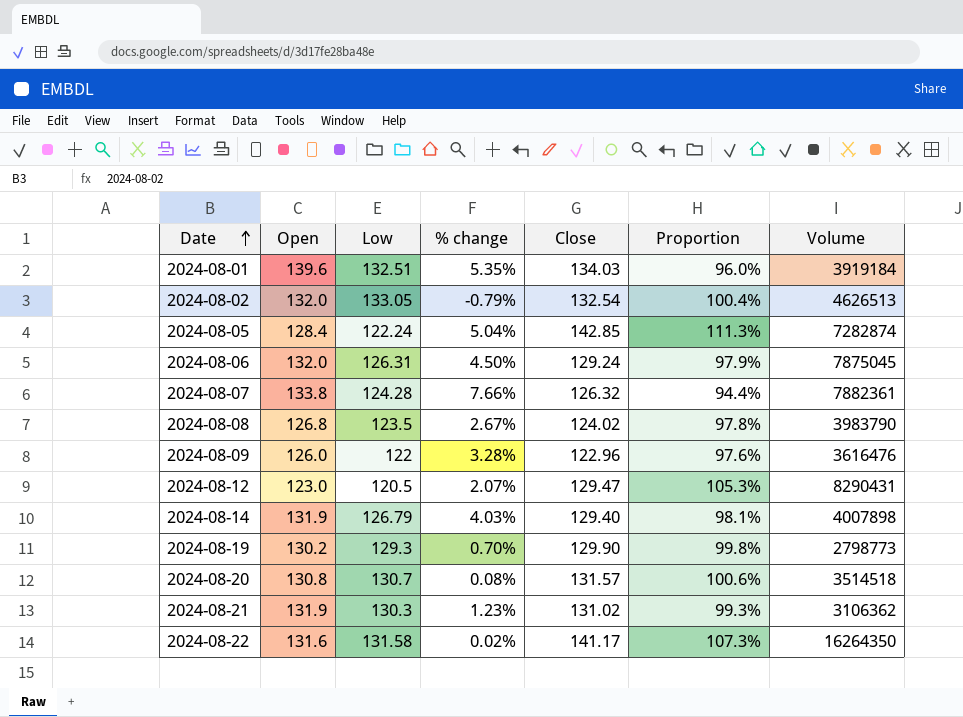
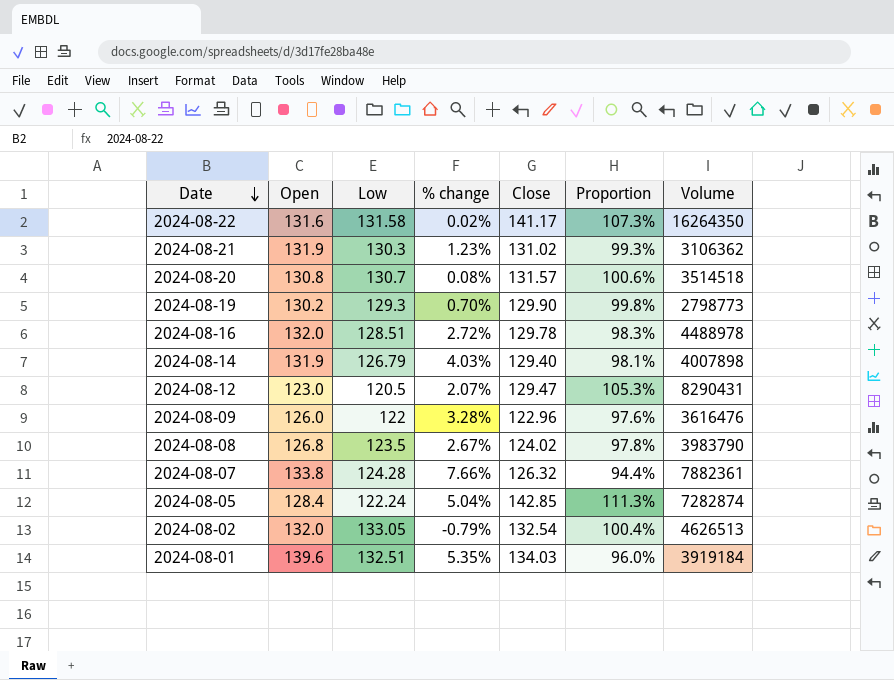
row order: Date ascending -> Date descending
row 2024-08-06: 132.0 | 126.31 | 4.50% | 129.24 | 97.9% | 7875045 -> none
row 2024-08-16: none -> 132.0 | 128.51 | 2.72% | 129.78 | 98.3% | 4488978

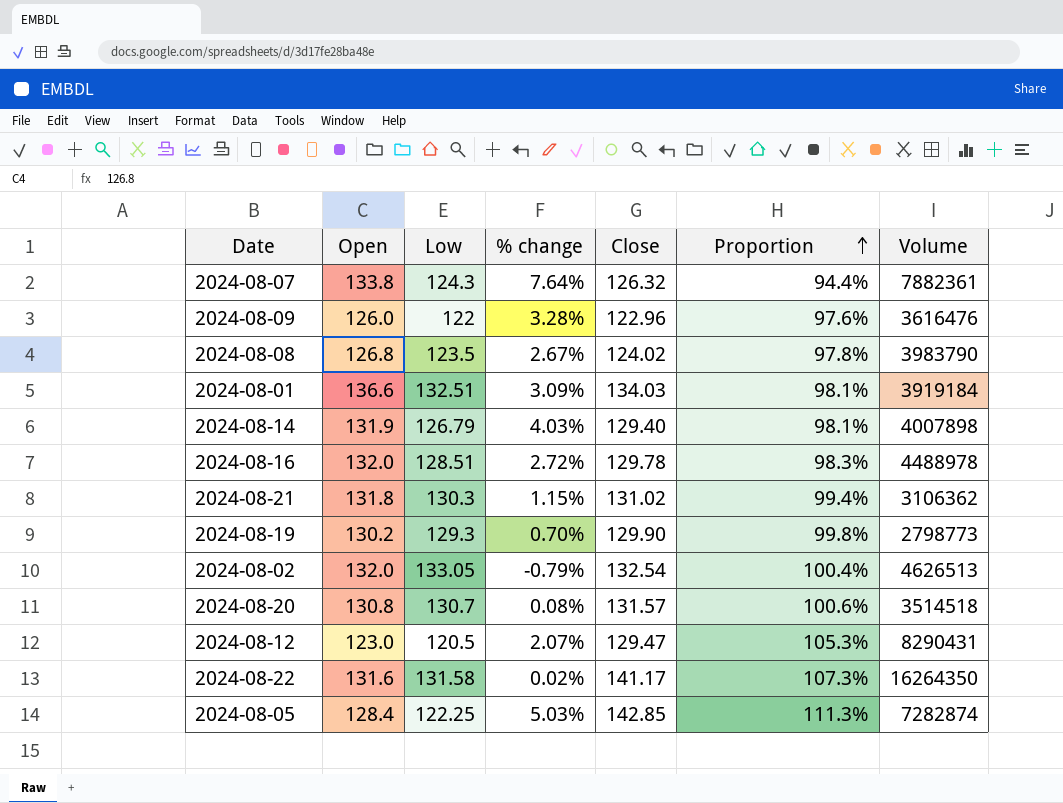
row order: Date descending -> Proportion ascending
2024-08-07 | Low: 124.28 -> 124.3
2024-08-07 | % change: 7.66% -> 7.64%
2024-08-01 | Open: 139.6 -> 136.6
2024-08-01 | % change: 5.35% -> 3.09%
2024-08-01 | Proportion: 96.0% -> 98.1%
2024-08-21 | Open: 131.9 -> 131.8
2024-08-21 | % change: 1.23% -> 1.15%
2024-08-21 | Proportion: 99.3% -> 99.4%
2024-08-05 | Low: 122.24 -> 122.25
2024-08-05 | % change: 5.04% -> 5.03%

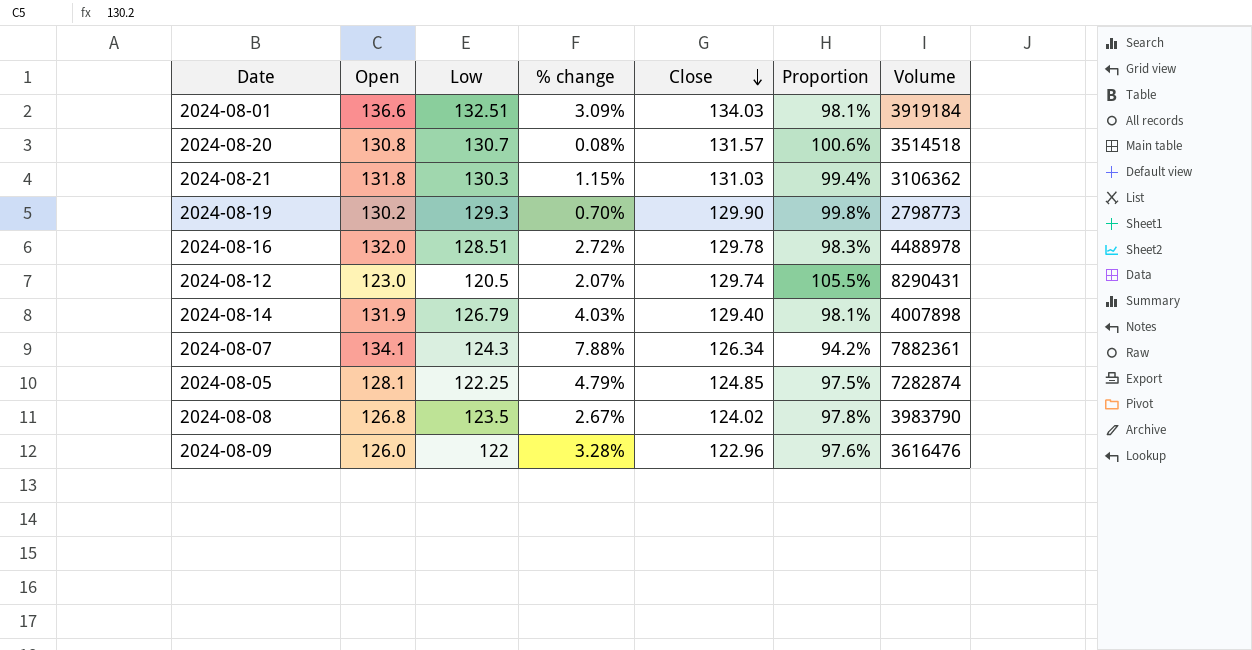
row order: Proportion ascending -> Close descending
row 2024-08-02: 132.0 | 133.05 | -0.79% | 132.54 | 100.4% | 4626513 -> none
row 2024-08-22: 131.6 | 131.58 | 0.02% | 141.17 | 107.3% | 16264350 -> none
2024-08-21 | Close: 131.02 -> 131.03
2024-08-12 | Close: 129.47 -> 129.74
2024-08-12 | Proportion: 105.3% -> 105.5%
2024-08-07 | Open: 133.8 -> 134.1
2024-08-07 | % change: 7.64% -> 7.88%
2024-08-07 | Close: 126.32 -> 126.34
2024-08-07 | Proportion: 94.4% -> 94.2%
2024-08-05 | Open: 128.4 -> 128.1
2024-08-05 | % change: 5.03% -> 4.79%
2024-08-05 | Close: 142.85 -> 124.85
2024-08-05 | Proportion: 111.3% -> 97.5%

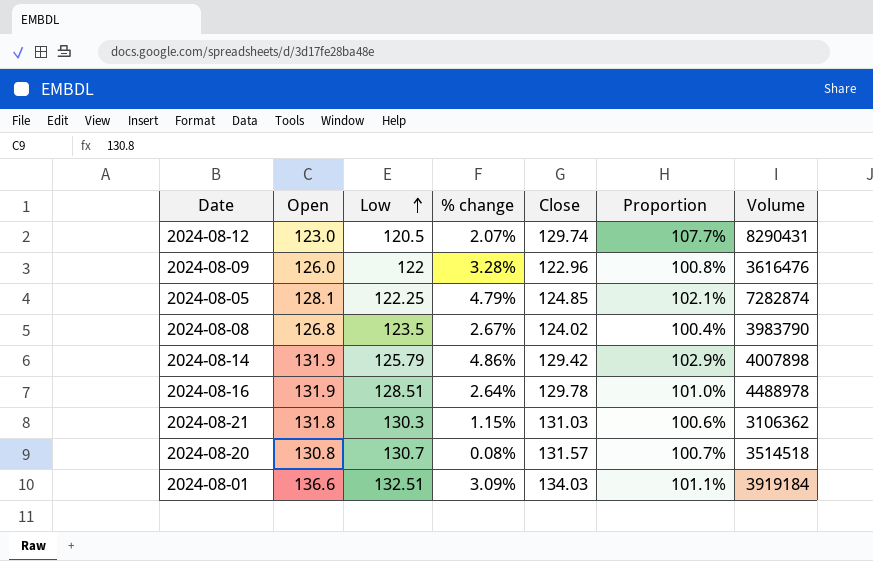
row order: Close descending -> Low ascending
column Proportion | formula: [Close] / [Open] -> [Close] / [Low]
row 2024-08-19: 130.2 | 129.3 | 0.70% | 129.90 | 99.8% | 2798773 -> none
row 2024-08-07: 134.1 | 124.3 | 7.88% | 126.34 | 94.2% | 7882361 -> none
2024-08-14 | Low: 126.79 -> 125.79
2024-08-14 | % change: 4.03% -> 4.86%
2024-08-14 | Close: 129.40 -> 129.42
2024-08-16 | Open: 132.0 -> 131.9
2024-08-16 | % change: 2.72% -> 2.64%

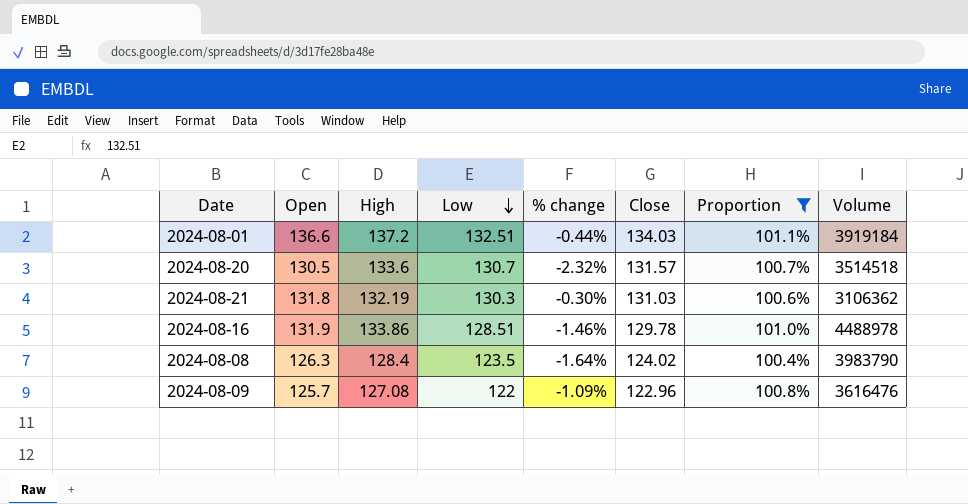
filter: none -> Proportion <= 101.1%
row order: Low ascending -> Low descending
column High | position: none -> 3
column % change | formula: ([Open] - [Low]) / [Low] -> ([Open] - [High]) / [High]
2024-08-20 | Open: 130.8 -> 130.5
2024-08-08 | Open: 126.8 -> 126.3
2024-08-09 | Open: 126.0 -> 125.7

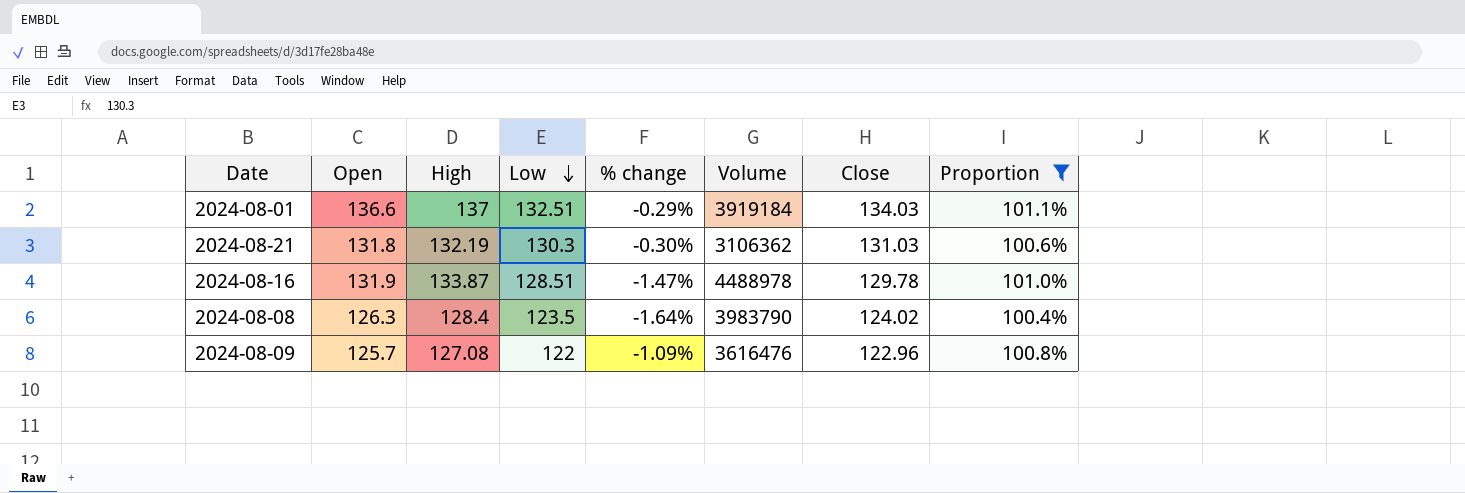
column Volume | position: 8 -> 6
row 2024-08-20: 130.5 | 133.6 | 130.7 | -2.32% | 131.57 | 100.7% | 3514518 -> none
2024-08-01 | High: 137.2 -> 137
2024-08-01 | % change: -0.44% -> -0.29%
2024-08-16 | High: 133.86 -> 133.87
2024-08-16 | % change: -1.46% -> -1.47%

